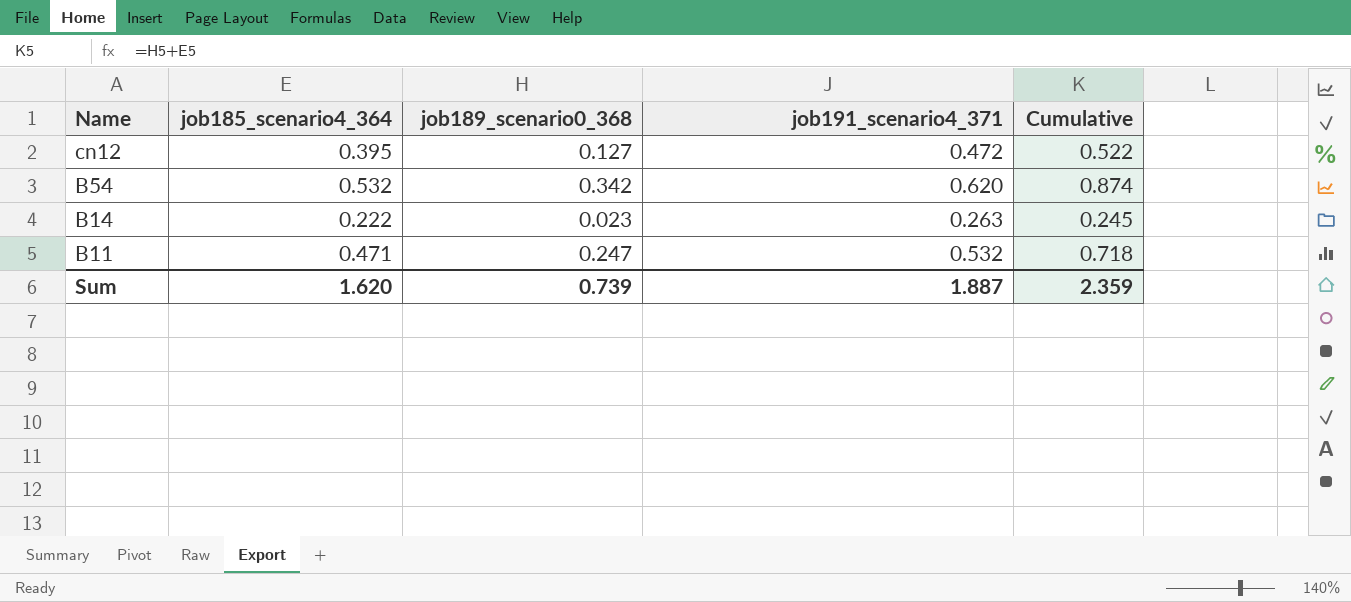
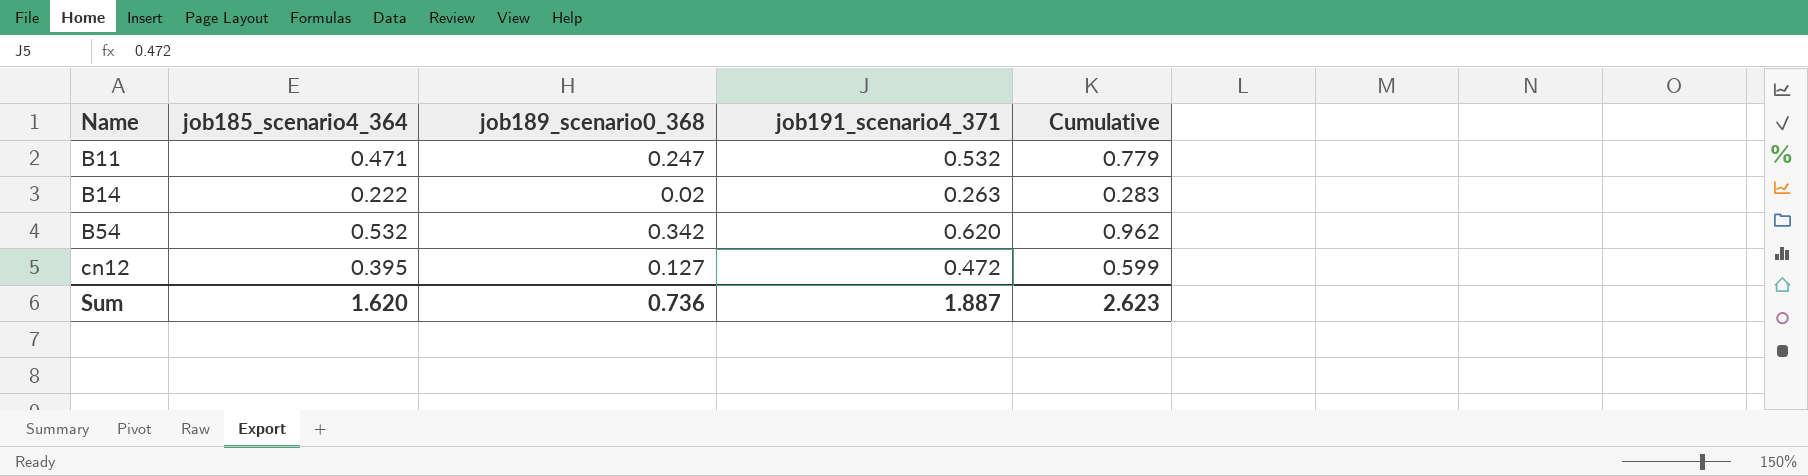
row order: Name descending -> Name ascending
column Cumulative | formula: [job185_scenario4_364] + [job189_scenario0_368] -> [job189_scenario0_368] + [job191_scenario4_371]
B14 | job189_scenario0_368: 0.023 -> 0.02
Sum | job189_scenario0_368: 0.739 -> 0.736
Sum | Cumulative: 2.359 -> 2.623

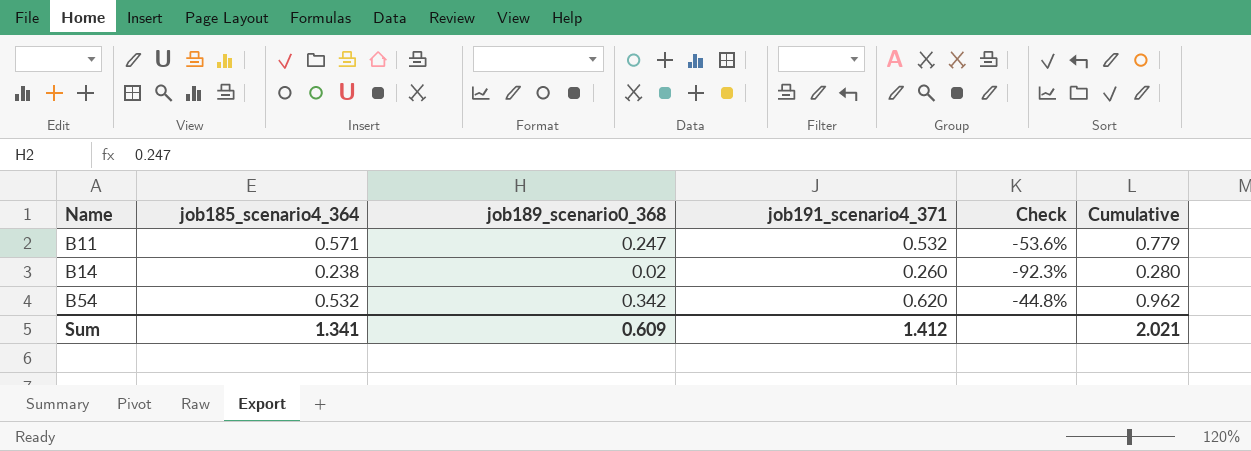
column Check | formula: none -> ([job189_scenario0_368] - [job191_scenario4_371]) / [job191_scenario4_371]
row cn12: 0.395 | 0.127 | 0.472 | 0.599 -> none
B11 | job185_scenario4_364: 0.471 -> 0.571
B14 | job185_scenario4_364: 0.222 -> 0.238
B14 | job191_scenario4_371: 0.263 -> 0.260
B14 | Cumulative: 0.283 -> 0.280
Sum | job185_scenario4_364: 1.620 -> 1.341
Sum | job189_scenario0_368: 0.736 -> 0.609
Sum | job191_scenario4_371: 1.887 -> 1.412
Sum | Cumulative: 2.623 -> 2.021

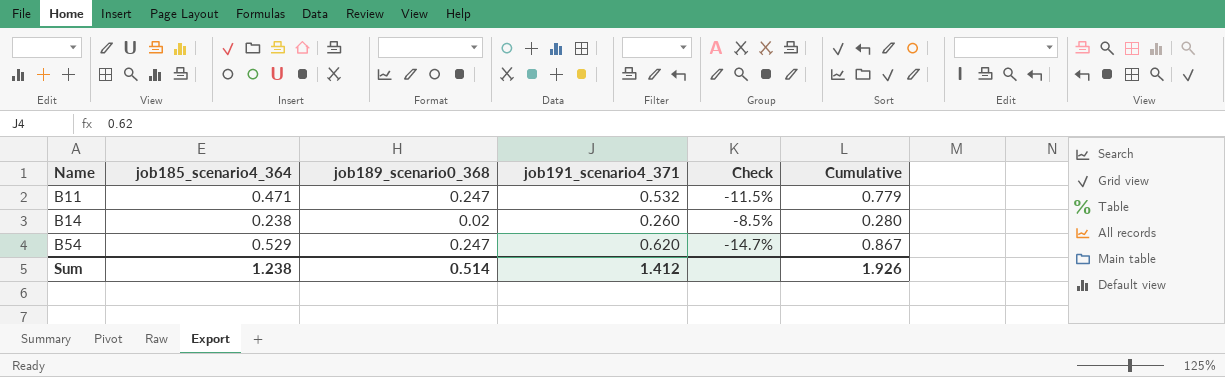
column Check | formula: ([job189_scenario0_368] - [job191_scenario4_371]) / [job191_scenario4_371] -> ([job185_scenario4_364] - [job191_scenario4_371]) / [job191_scenario4_371]
B11 | job185_scenario4_364: 0.571 -> 0.471
B54 | job185_scenario4_364: 0.532 -> 0.529
B54 | job189_scenario0_368: 0.342 -> 0.247
B54 | Cumulative: 0.962 -> 0.867
Sum | job185_scenario4_364: 1.341 -> 1.238
Sum | job189_scenario0_368: 0.609 -> 0.514
Sum | Cumulative: 2.021 -> 1.926

